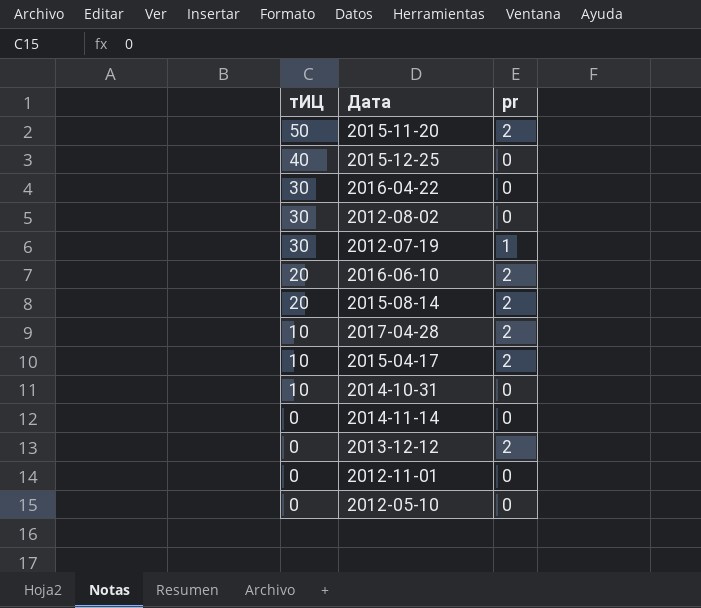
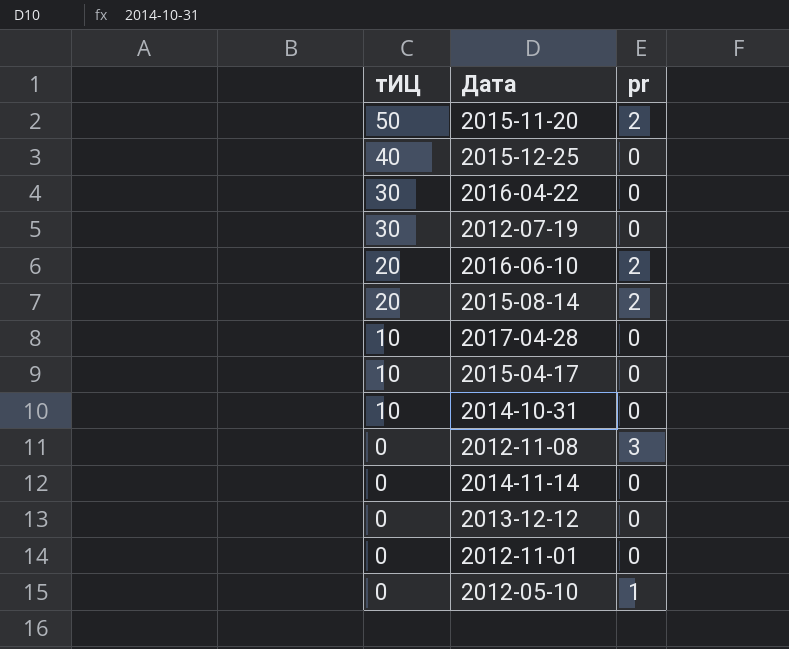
row 2012-08-02: 30 | 0 -> none
2012-07-19 | pr: 1 -> 0
2017-04-28 | pr: 2 -> 0
2015-04-17 | pr: 2 -> 0
row 2012-11-08: none -> 0 | 3
2013-12-12 | pr: 2 -> 0
2012-05-10 | pr: 0 -> 1

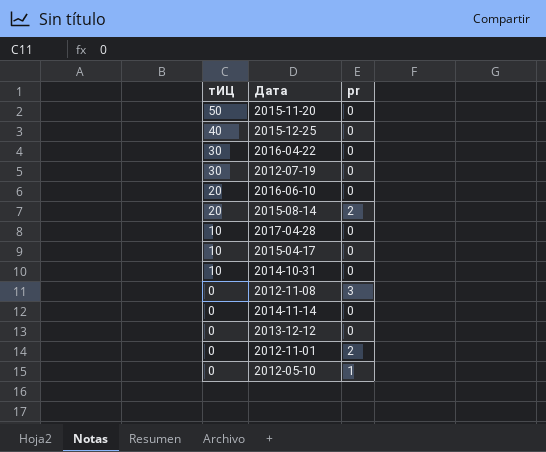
2015-11-20 | pr: 2 -> 0
2016-06-10 | pr: 2 -> 0
2012-11-01 | pr: 0 -> 2

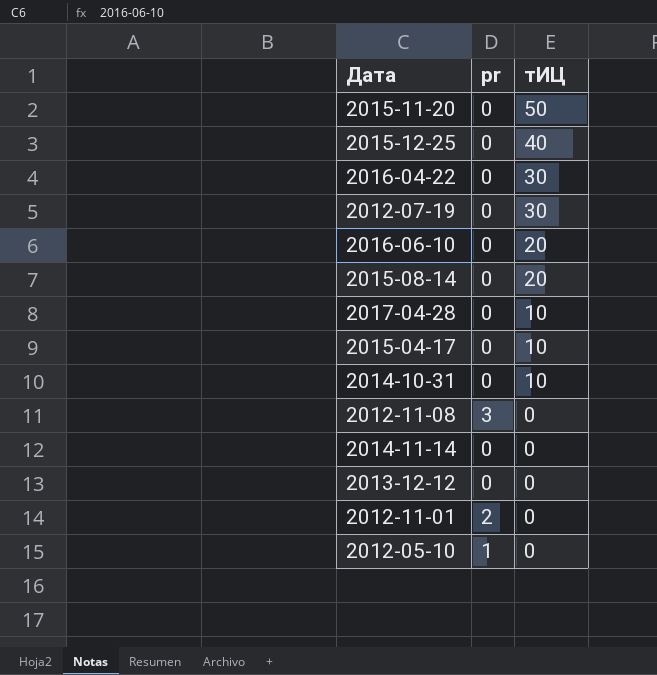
column тИЦ | position: 1 -> 3
2015-08-14 | pr: 2 -> 0

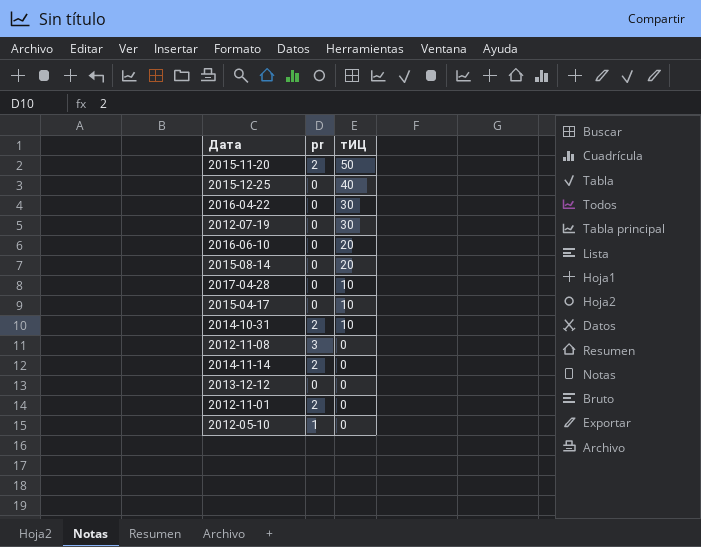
2015-11-20 | pr: 0 -> 2
2014-10-31 | pr: 0 -> 2
2014-11-14 | pr: 0 -> 2

